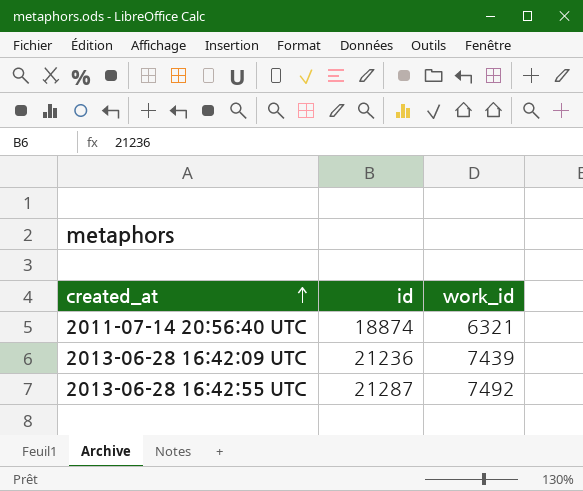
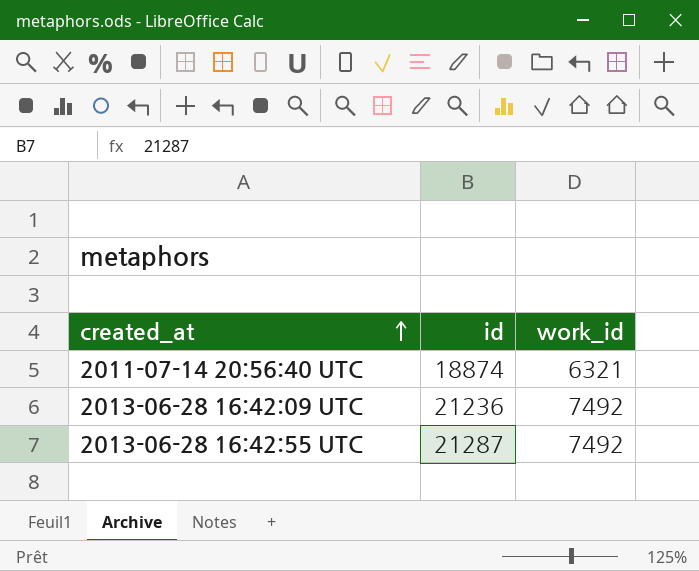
2013-06-28 16:42:09 UTC | work_id: 7439 -> 7492

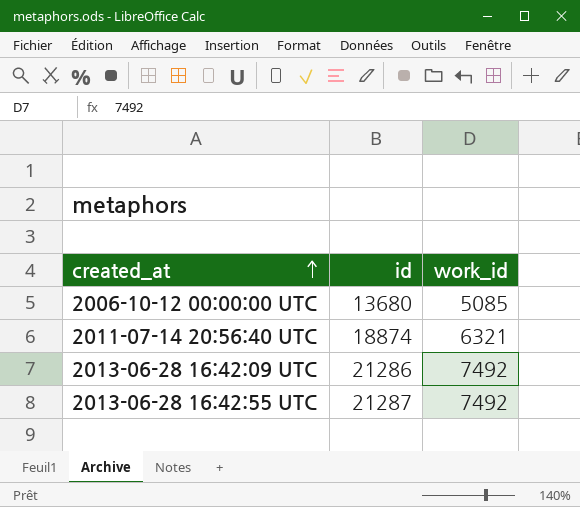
row 2006-10-12 00:00:00 UTC: none -> 13680 | 5085
2013-06-28 16:42:09 UTC | id: 21236 -> 21286

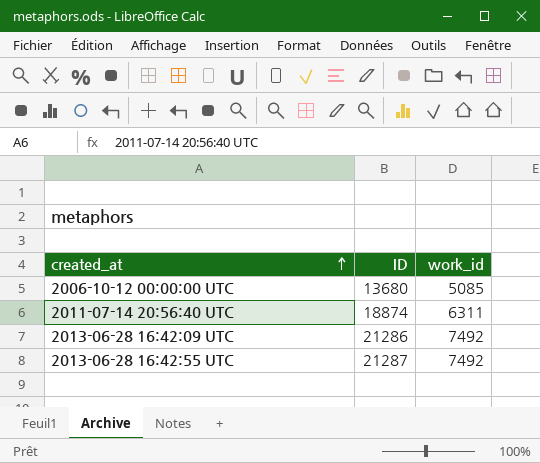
column name: id -> ID
2011-07-14 20:56:40 UTC | work_id: 6321 -> 6311

